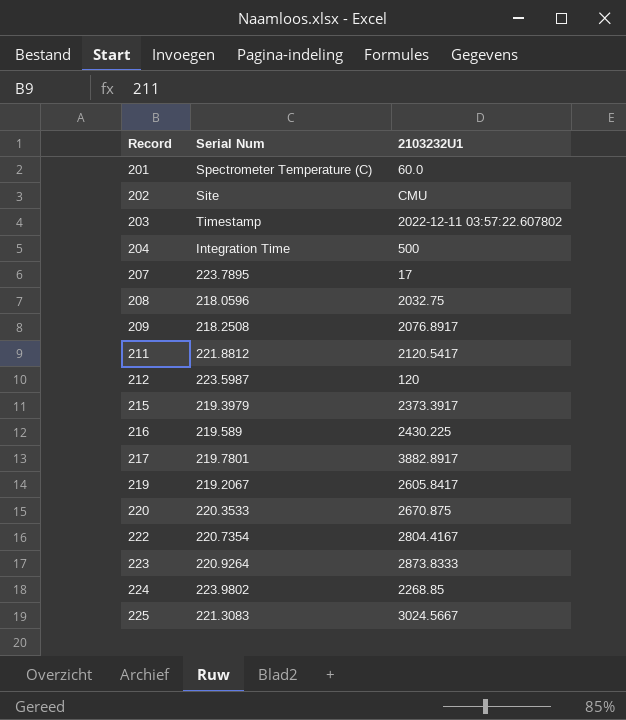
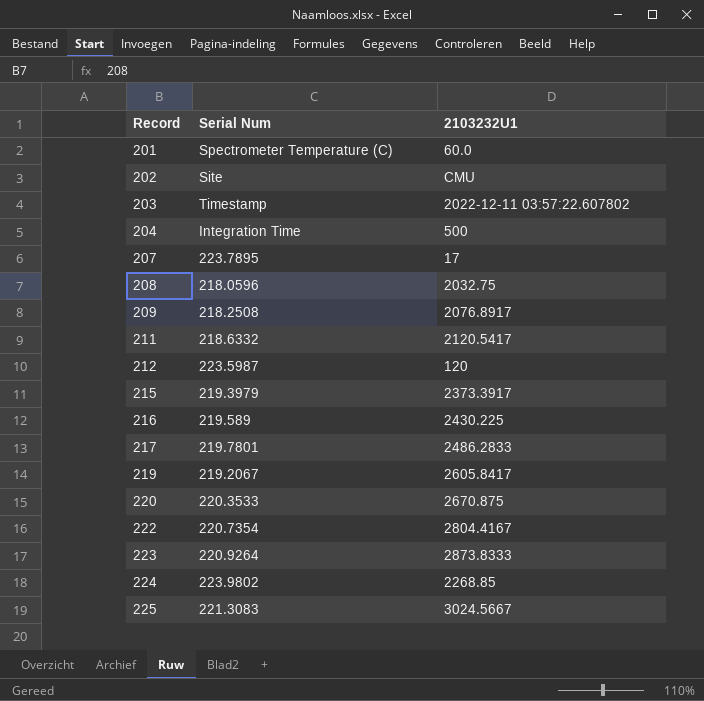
211 | Serial Num: 221.8812 -> 218.6332
217 | 2103232U1: 3882.8917 -> 2486.2833

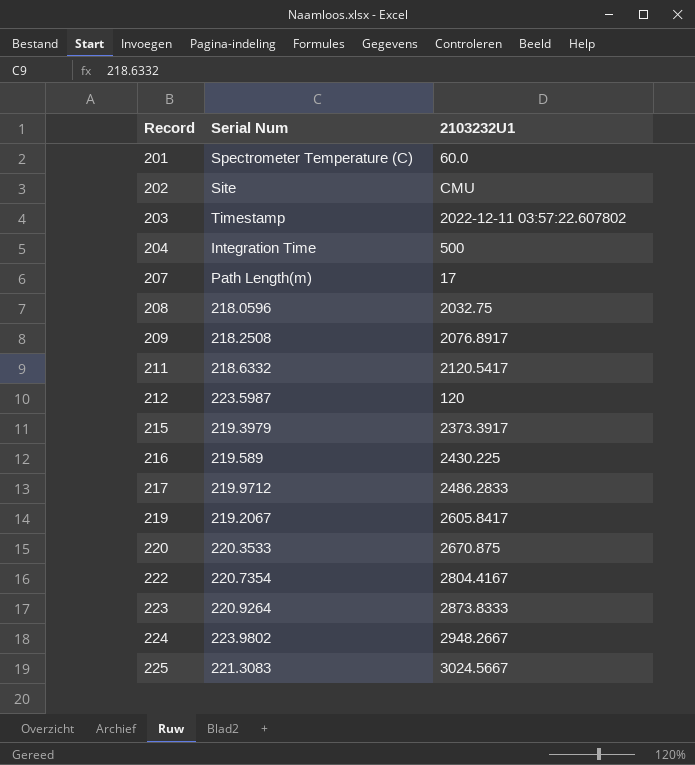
207 | Serial Num: 223.7895 -> Path Length(m)
217 | Serial Num: 219.7801 -> 219.9712
224 | 2103232U1: 2268.85 -> 2948.2667

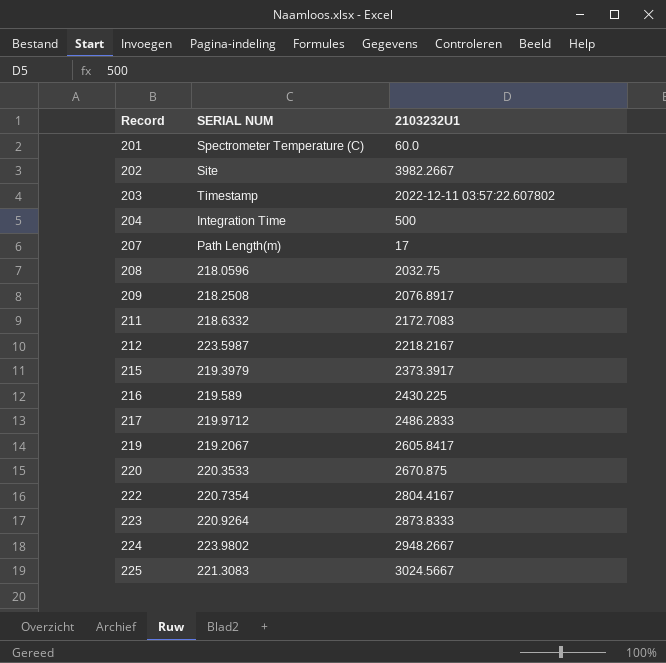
column name: Serial Num -> SERIAL NUM
202 | 2103232U1: CMU -> 3982.2667
211 | 2103232U1: 2120.5417 -> 2172.7083
212 | 2103232U1: 120 -> 2218.2167

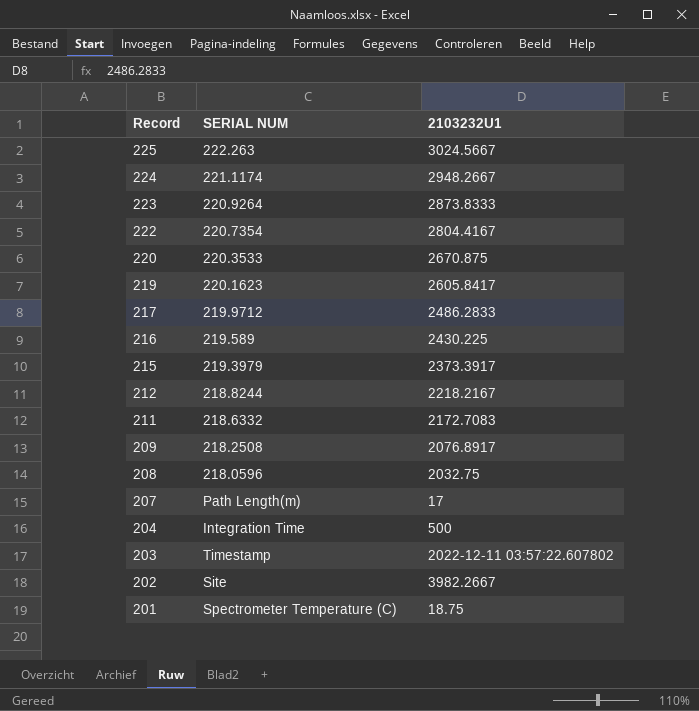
row order: Record ascending -> Record descending
225 | SERIAL NUM: 221.3083 -> 222.263
224 | SERIAL NUM: 223.9802 -> 221.1174
219 | SERIAL NUM: 219.2067 -> 220.1623
212 | SERIAL NUM: 223.5987 -> 218.8244
201 | 2103232U1: 60.0 -> 18.75

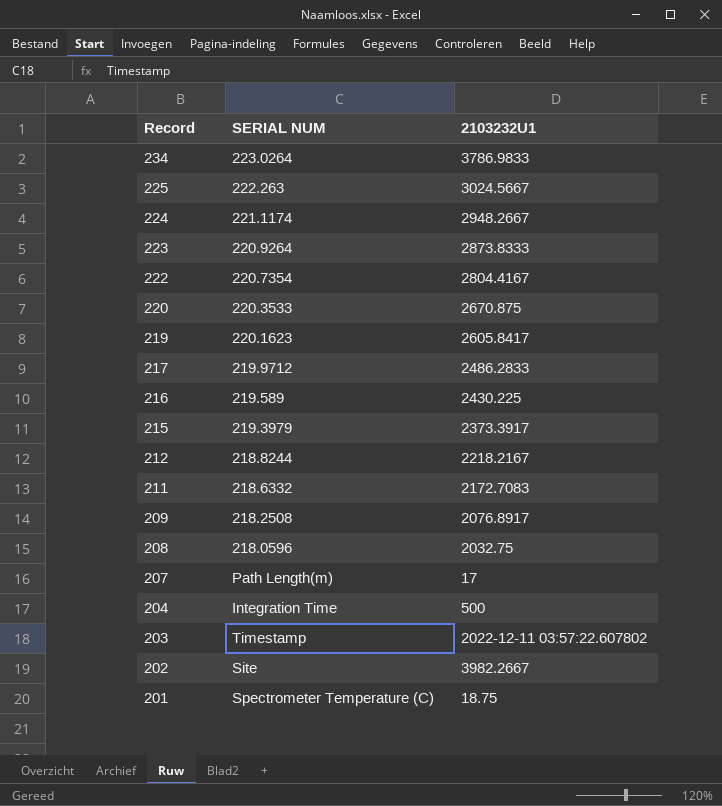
row 234: none -> 223.0264 | 3786.9833

